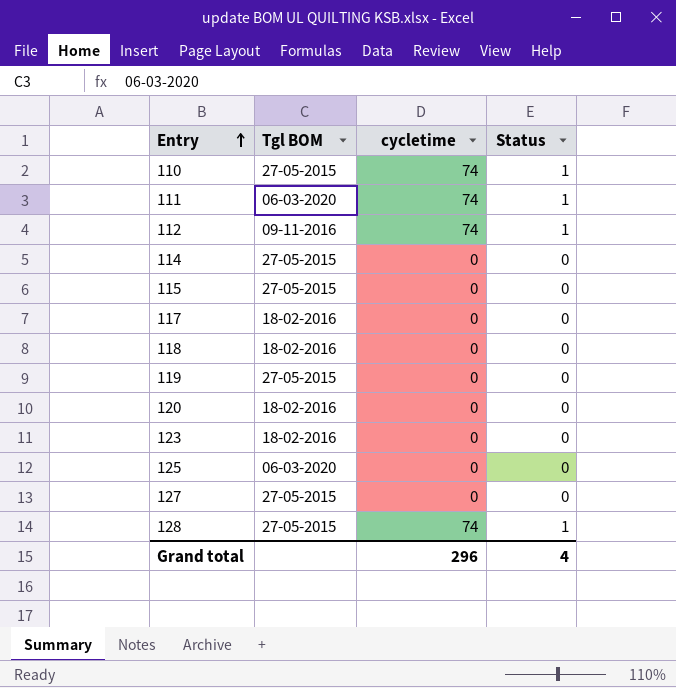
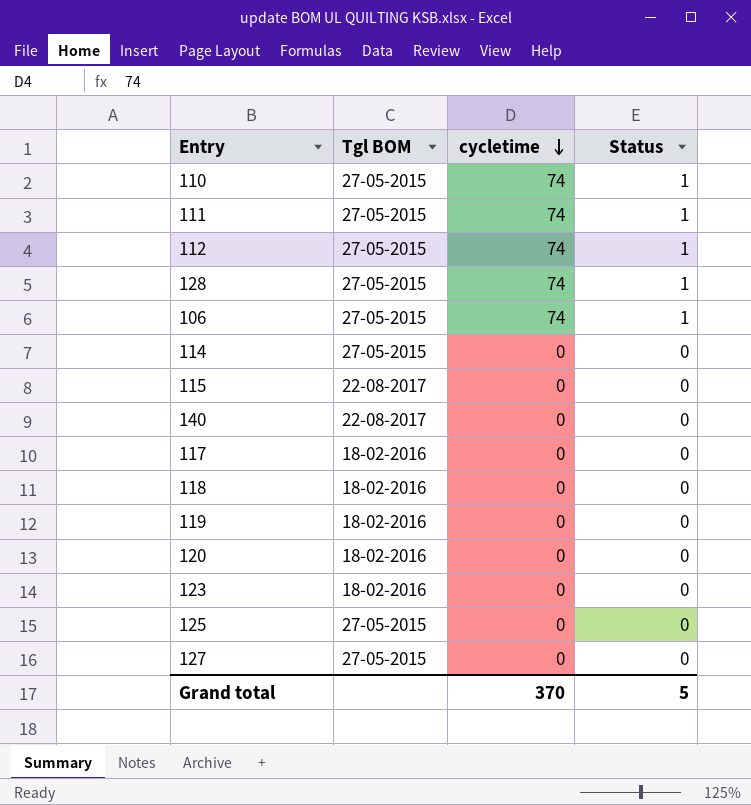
row order: Entry ascending -> cycletime descending
111 | Tgl BOM: 06-03-2020 -> 27-05-2015
112 | Tgl BOM: 09-11-2016 -> 27-05-2015
row 106: none -> 27-05-2015 | 74 | 1
115 | Tgl BOM: 27-05-2015 -> 22-08-2017
row 140: none -> 22-08-2017 | 0 | 0
119 | Tgl BOM: 27-05-2015 -> 18-02-2016
125 | Tgl BOM: 06-03-2020 -> 27-05-2015
Grand total | cycletime: 296 -> 370
Grand total | Status: 4 -> 5

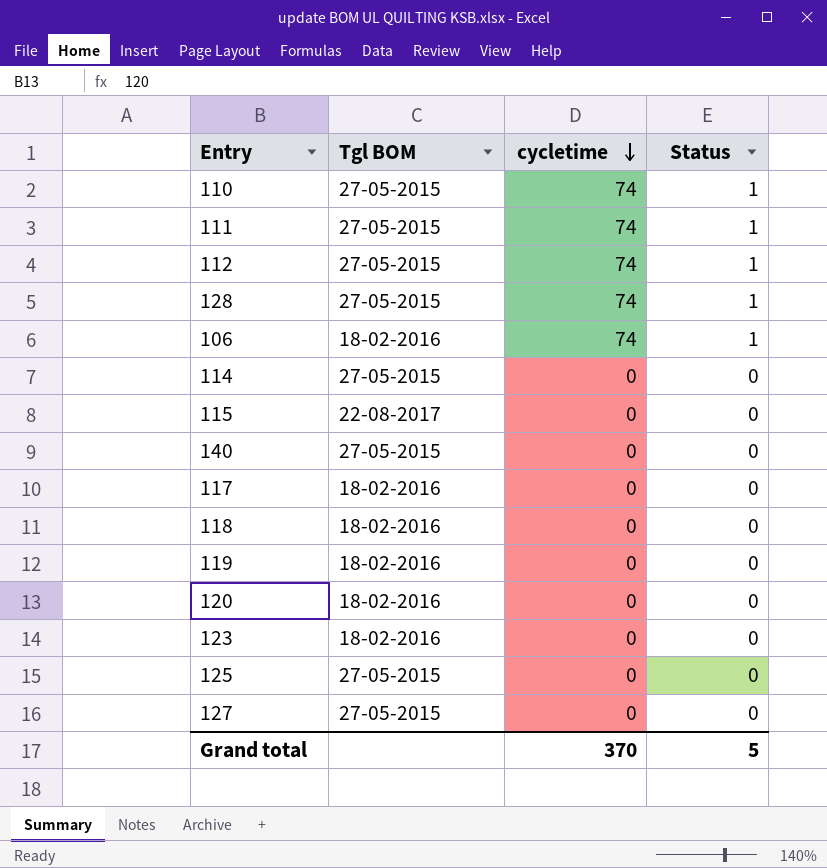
106 | Tgl BOM: 27-05-2015 -> 18-02-2016
140 | Tgl BOM: 22-08-2017 -> 27-05-2015

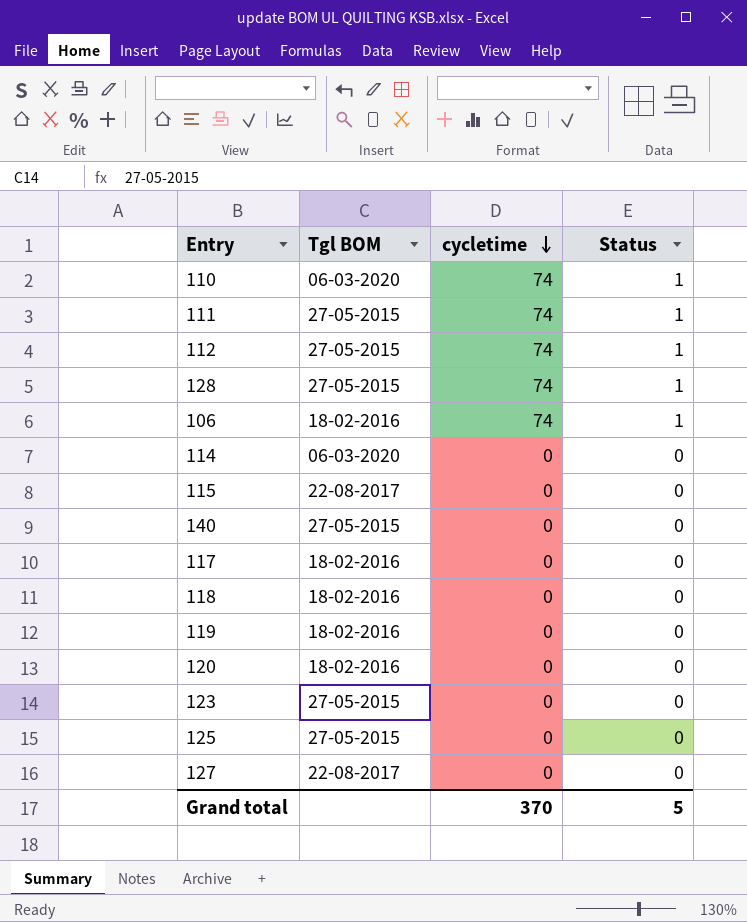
110 | Tgl BOM: 27-05-2015 -> 06-03-2020
114 | Tgl BOM: 27-05-2015 -> 06-03-2020
123 | Tgl BOM: 18-02-2016 -> 27-05-2015
127 | Tgl BOM: 27-05-2015 -> 22-08-2017

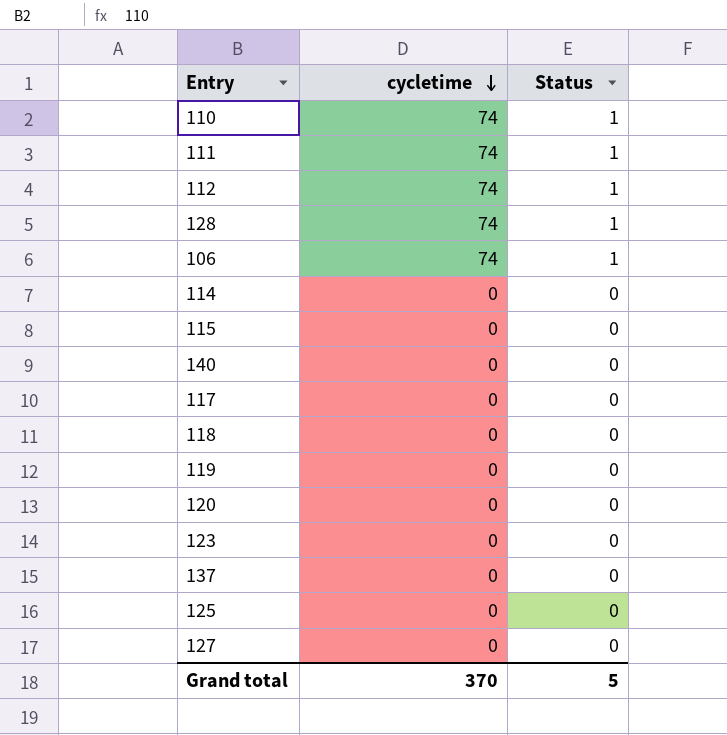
column Tgl BOM | position: 2 -> none
row 137: none -> 0 | 0

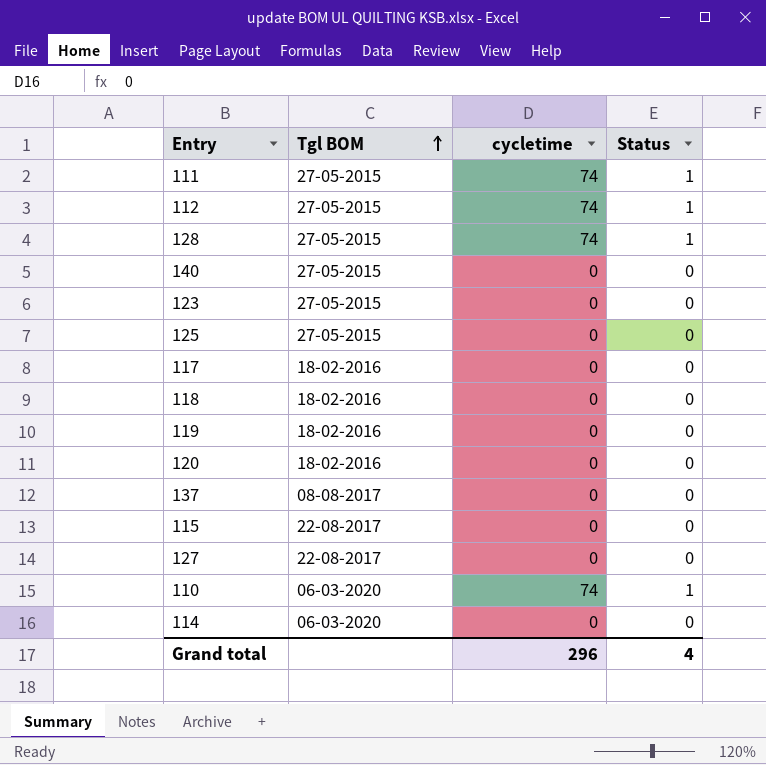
row order: cycletime descending -> Tgl BOM ascending
column Tgl BOM | position: none -> 2
row 106: 74 | 1 -> none
Grand total | cycletime: 370 -> 296
Grand total | Status: 5 -> 4

